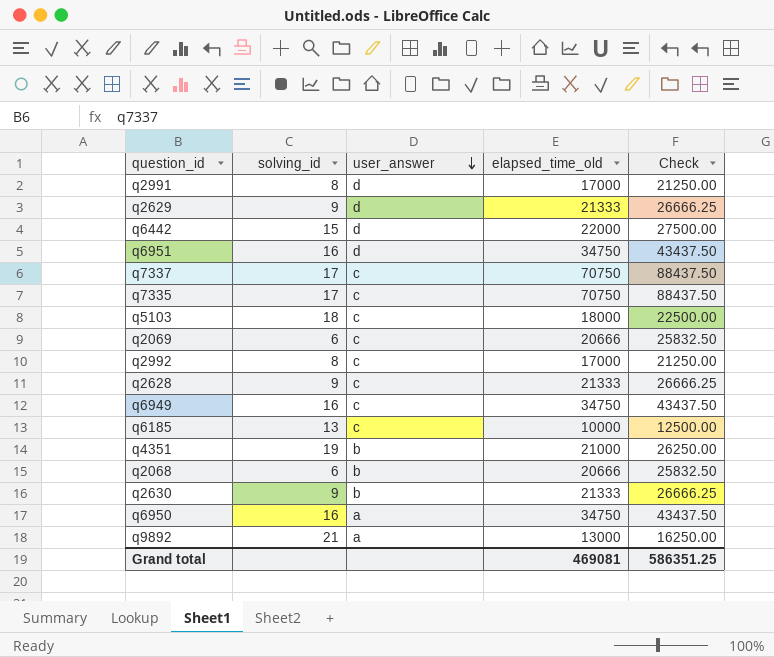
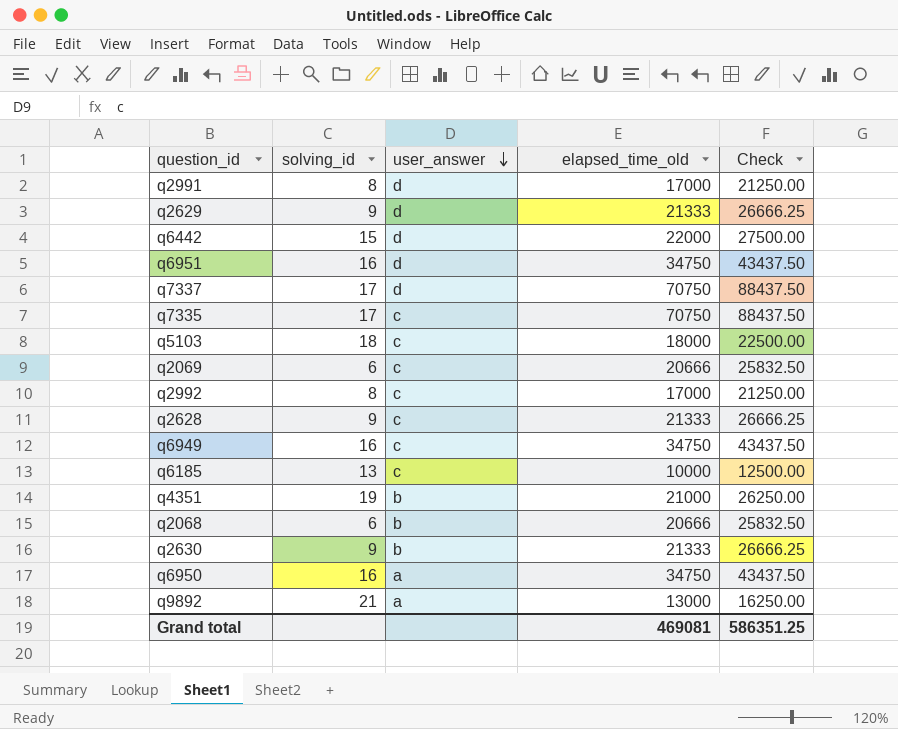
q7337 | user_answer: c -> d

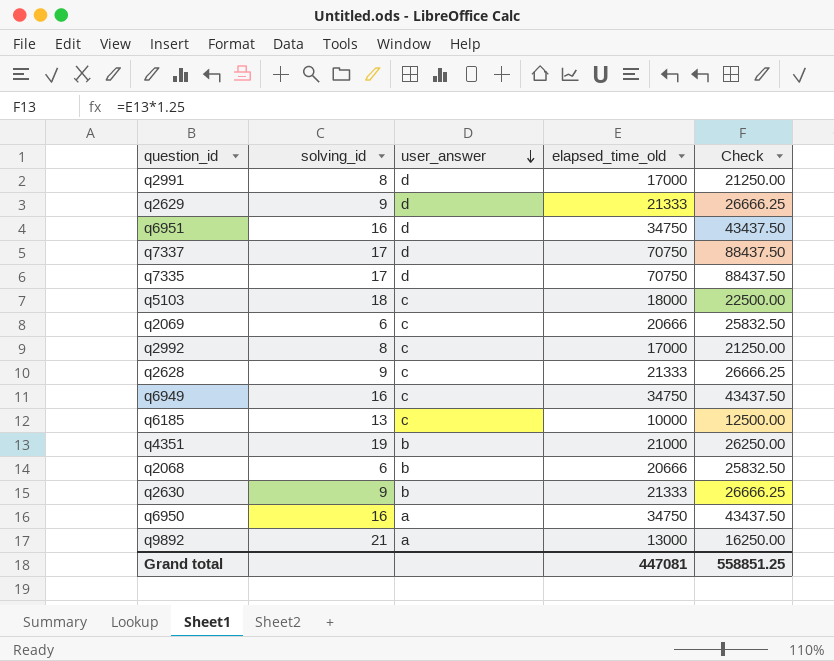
row q6442: 15 | d | 22000 | 27500.00 -> none
q7335 | user_answer: c -> d
Grand total | elapsed_time_old: 469081 -> 447081
Grand total | Check: 586351.25 -> 558851.25

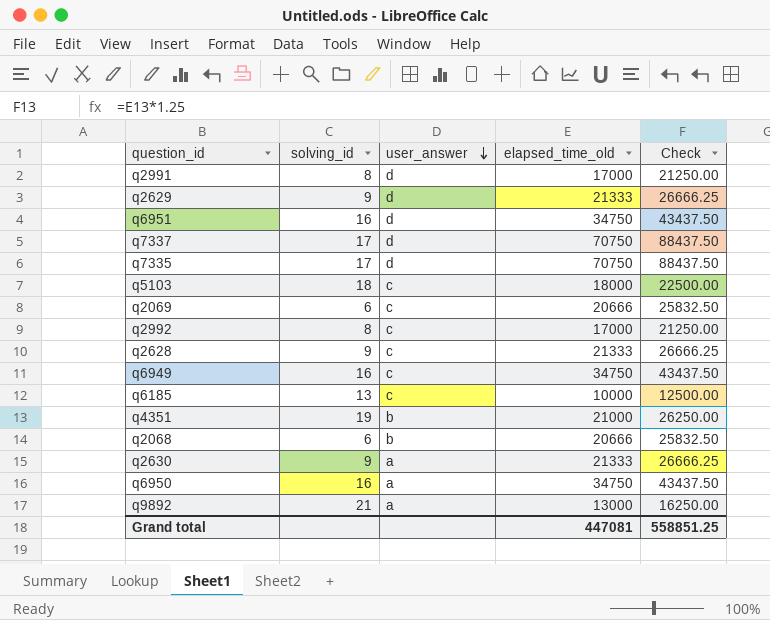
q2630 | user_answer: b -> a

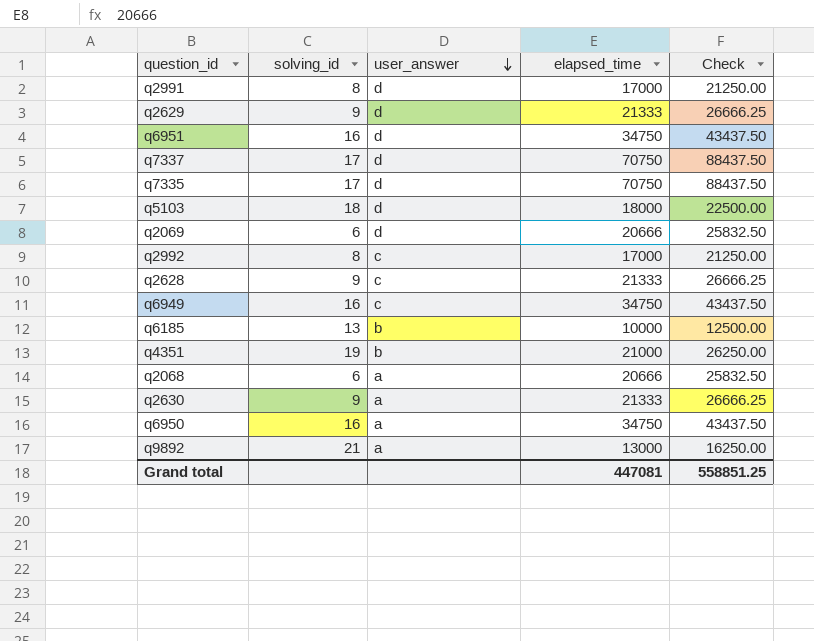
column name: elapsed_time_old -> elapsed_time
q5103 | user_answer: c -> d
q2069 | user_answer: c -> d
q6185 | user_answer: c -> b
q2068 | user_answer: b -> a

